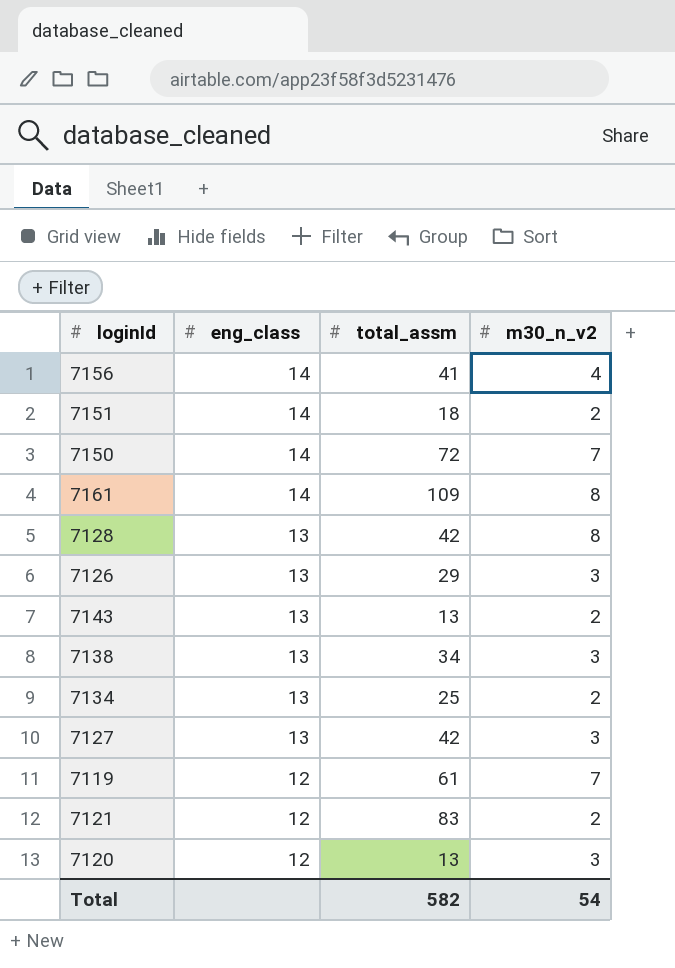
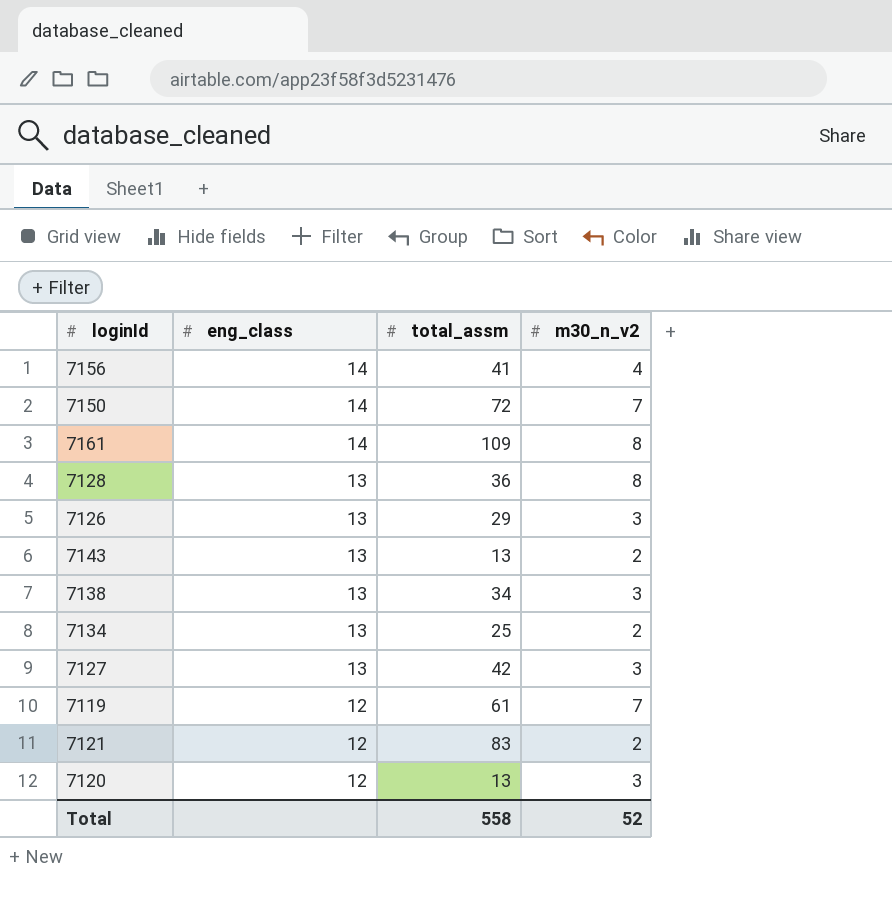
row 7151: 14 | 18 | 2 -> none
7128 | total_assm: 42 -> 36
Total | total_assm: 582 -> 558
Total | m30_n_v2: 54 -> 52

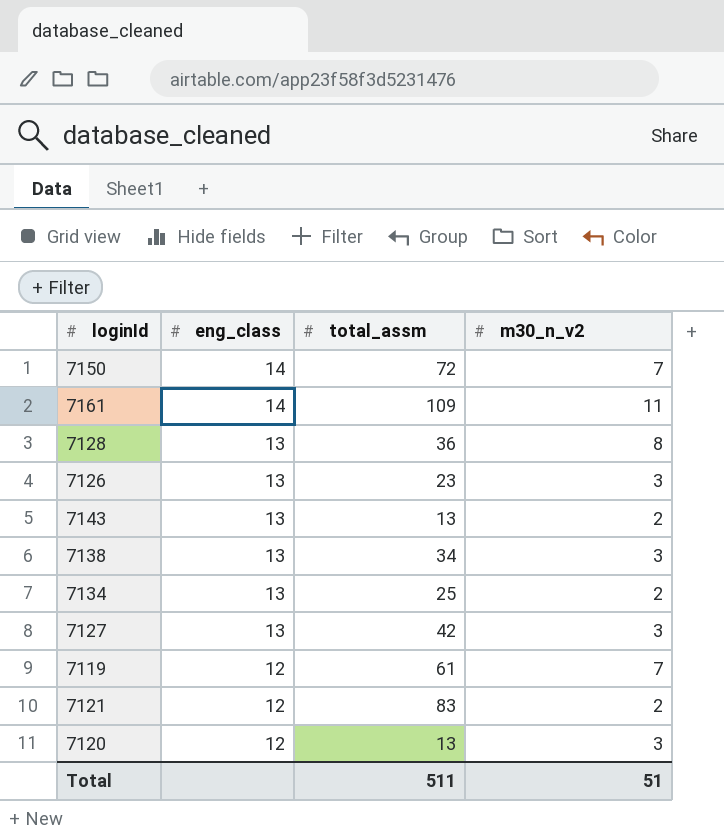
row 7156: 14 | 41 | 4 -> none
7161 | m30_n_v2: 8 -> 11
7126 | total_assm: 29 -> 23
Total | total_assm: 558 -> 511
Total | m30_n_v2: 52 -> 51

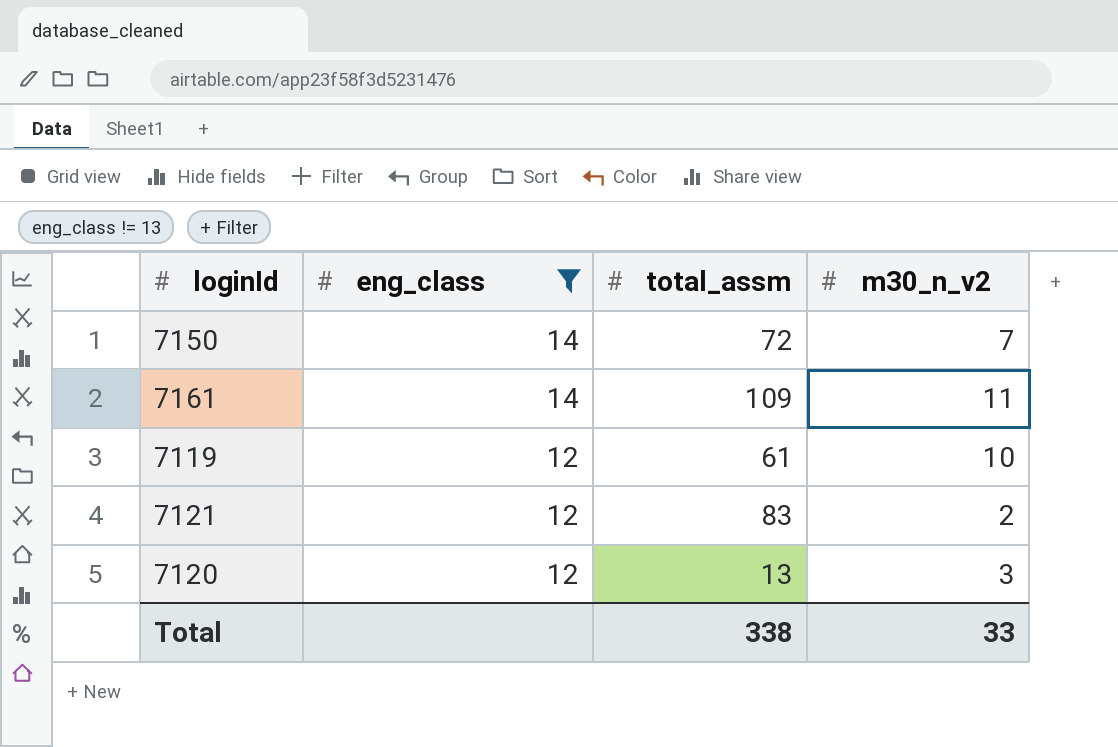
filter: none -> eng_class != 13
7119 | m30_n_v2: 7 -> 10
Total | total_assm: 511 -> 338
Total | m30_n_v2: 51 -> 33

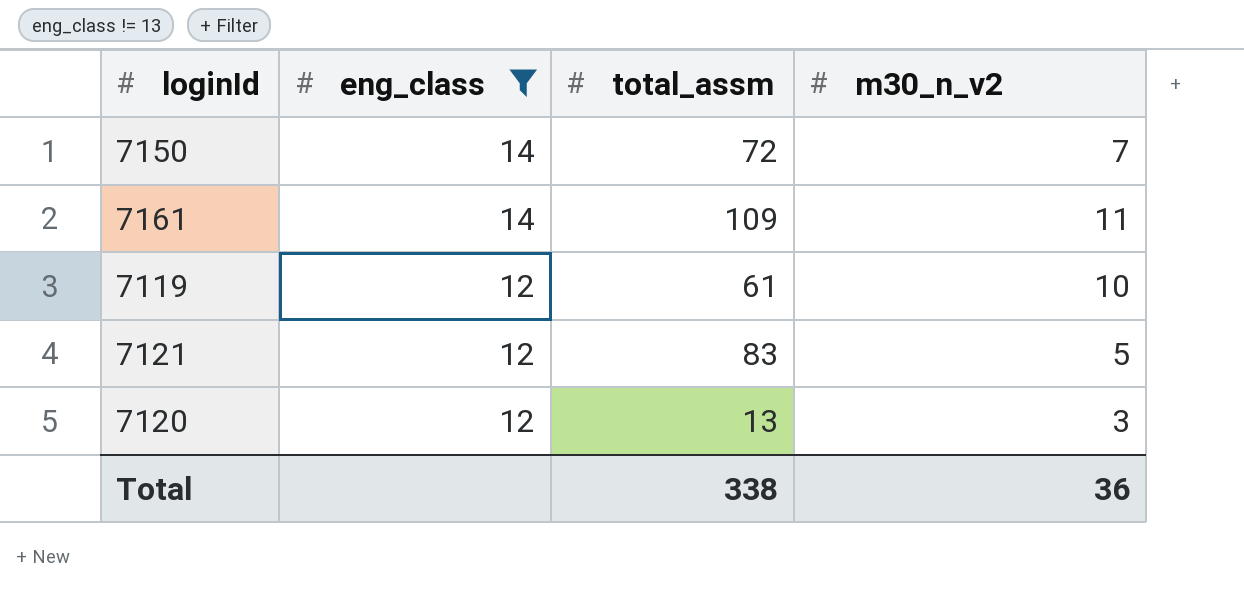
7121 | m30_n_v2: 2 -> 5
Total | m30_n_v2: 33 -> 36

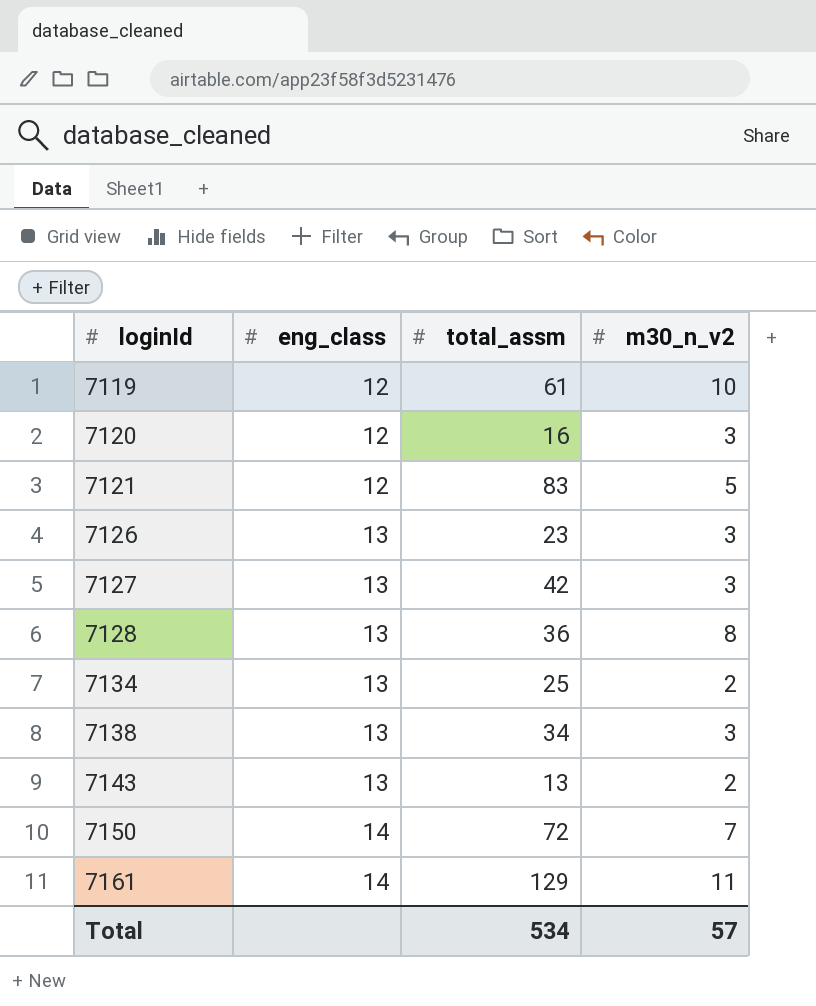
filter: eng_class != 13 -> none
row order: eng_class descending -> loginId ascending
7120 | total_assm: 13 -> 16
7161 | total_assm: 109 -> 129
Total | total_assm: 338 -> 534
Total | m30_n_v2: 36 -> 57

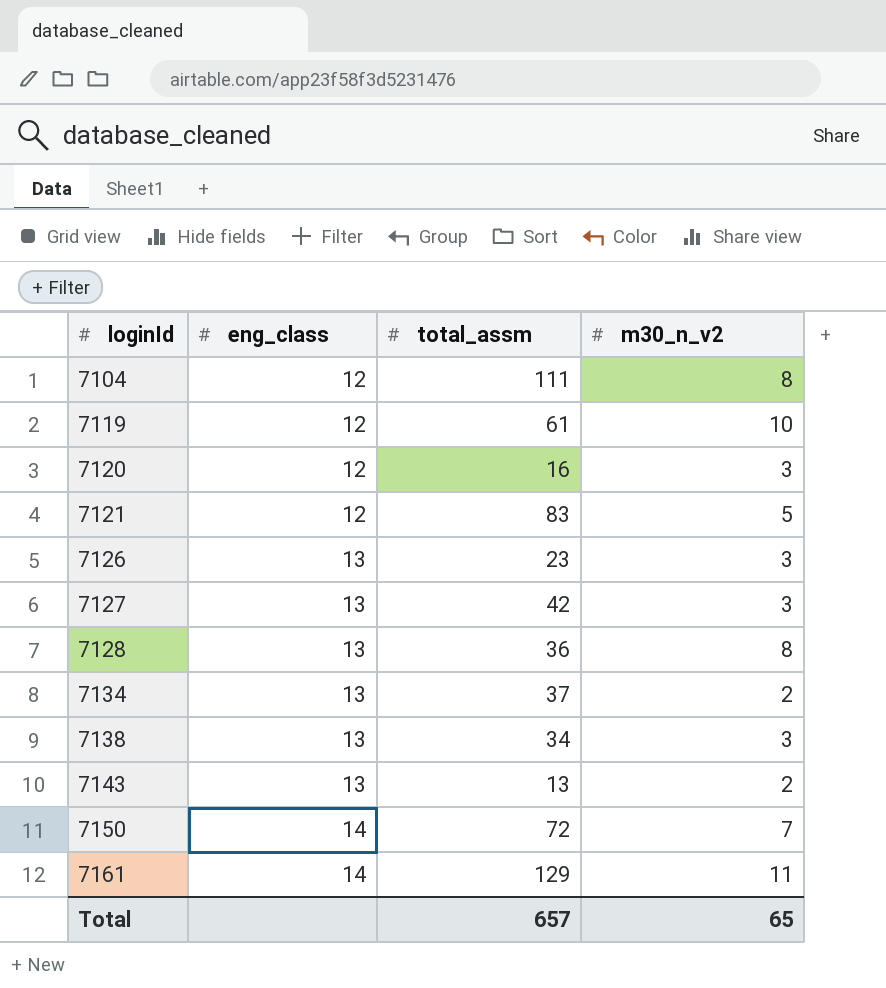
row 7104: none -> 12 | 111 | 8
7134 | total_assm: 25 -> 37
Total | total_assm: 534 -> 657
Total | m30_n_v2: 57 -> 65

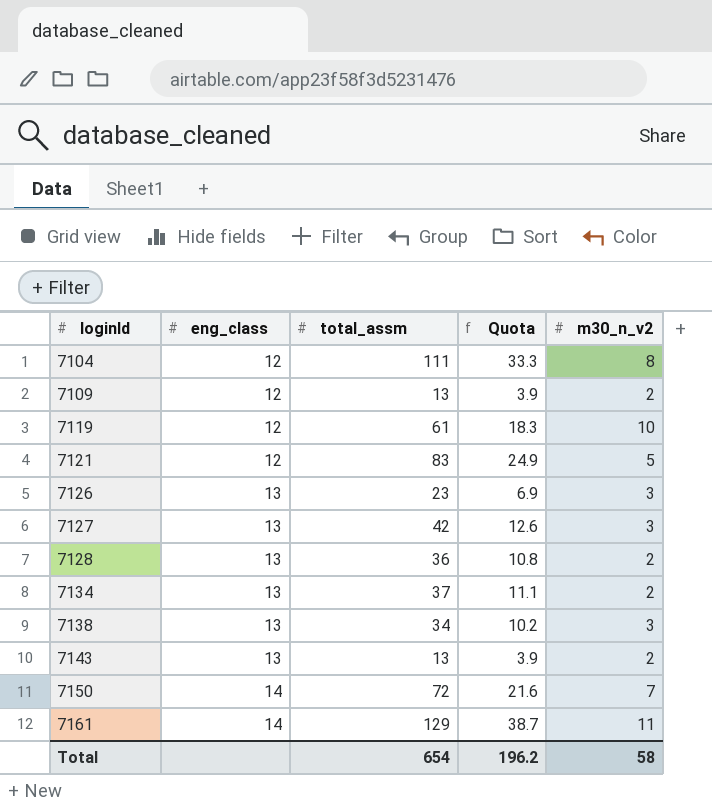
column Quota | formula: none -> [total_assm] * 0.3
row 7120: 12 | 16 | 3 -> none
row 7109: none -> 12 | 13 | 3.9 | 2
7128 | m30_n_v2: 8 -> 2
Total | total_assm: 657 -> 654
Total | m30_n_v2: 65 -> 58

